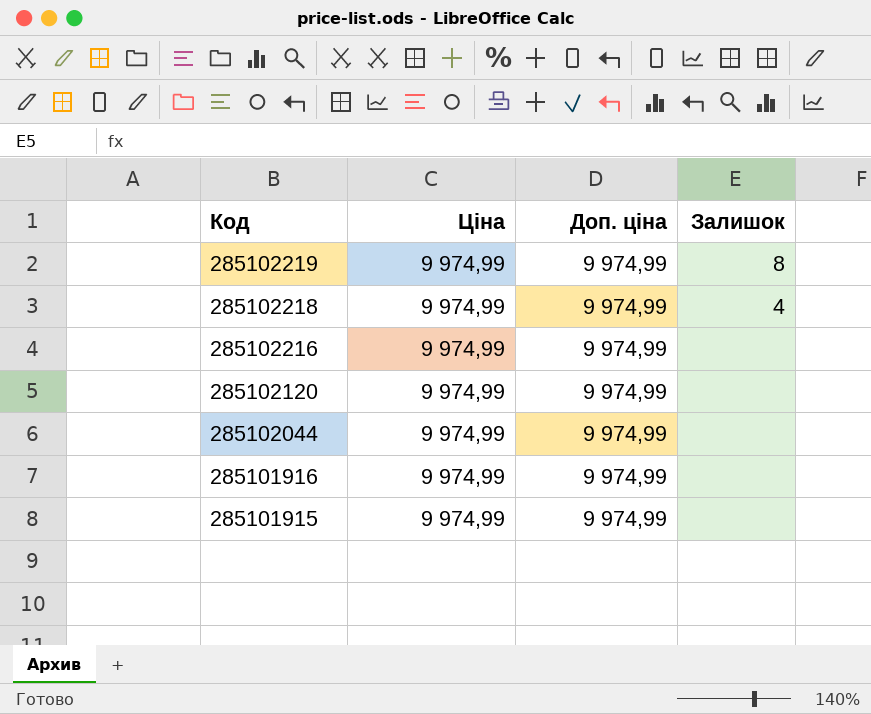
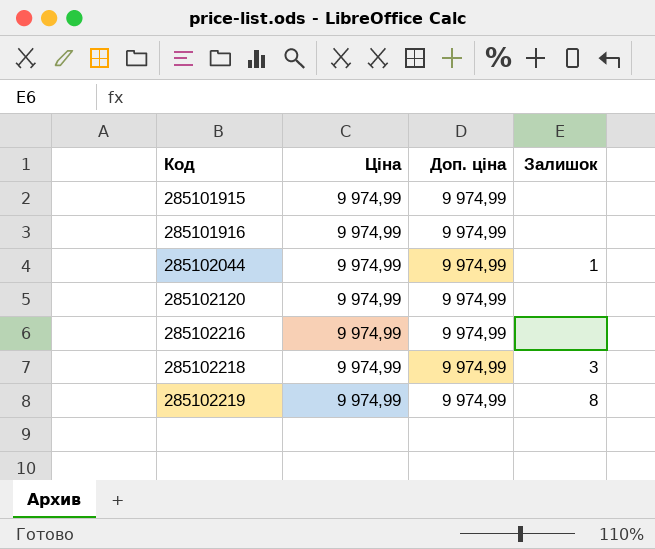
row order: Код descending -> Код ascending
285102044 | Залишок: none -> 1
285102218 | Залишок: 4 -> 3

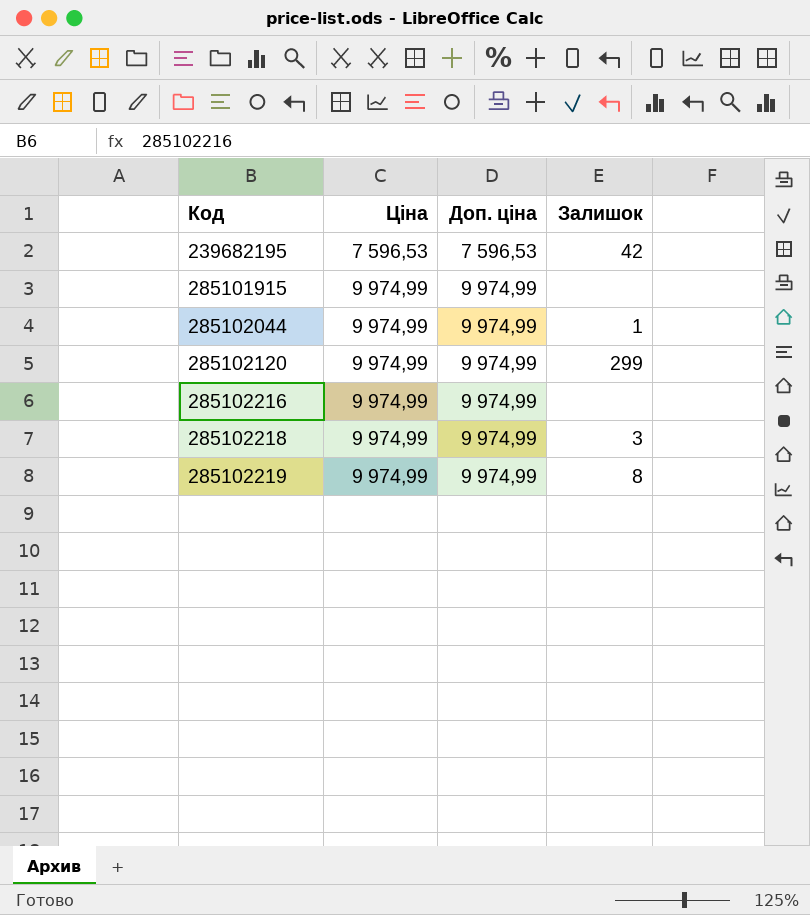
row 285101916: 9 974,99 | 9 974,99 | none -> none
row 239682195: none -> 7 596,53 | 7 596,53 | 42
285102120 | Залишок: none -> 299

